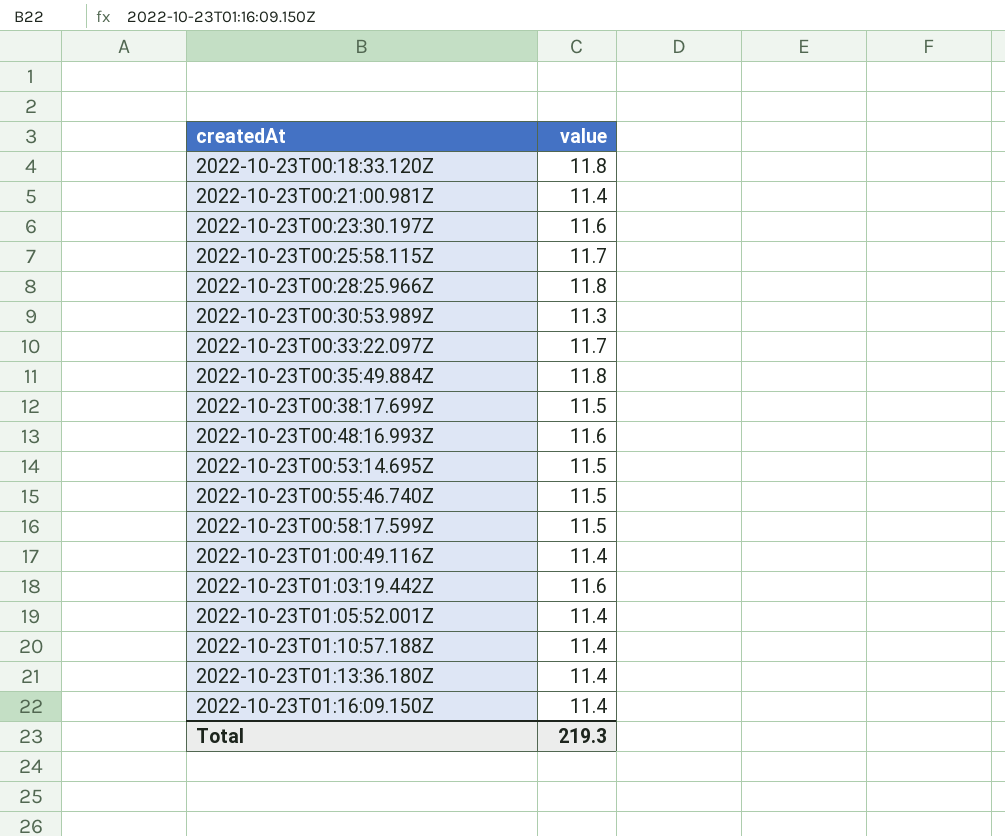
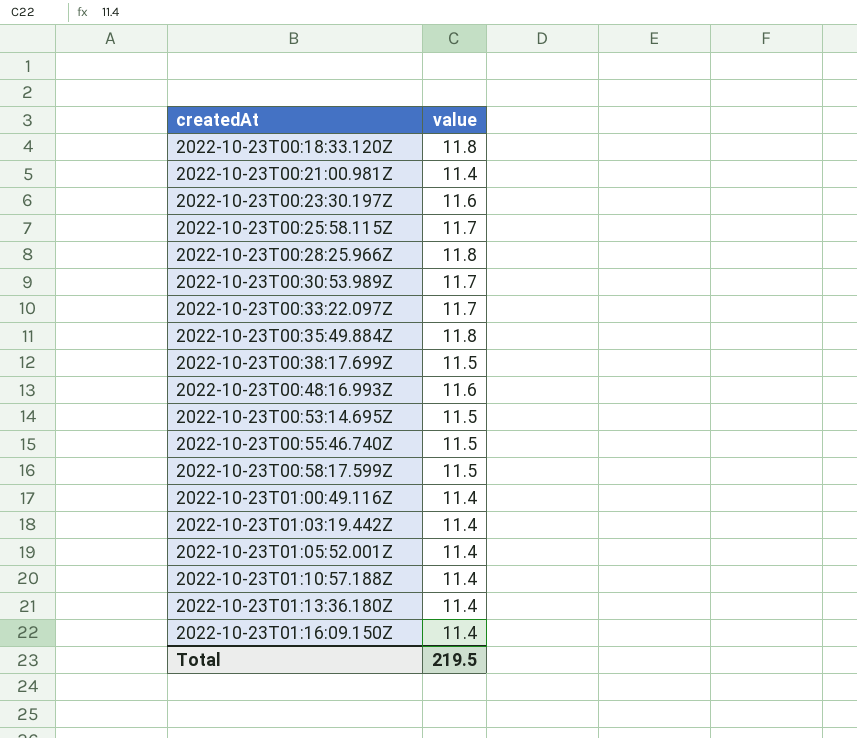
2022-10-23T00:30:53.989Z | value: 11.3 -> 11.7
2022-10-23T01:03:19.442Z | value: 11.6 -> 11.4
Total | value: 219.3 -> 219.5

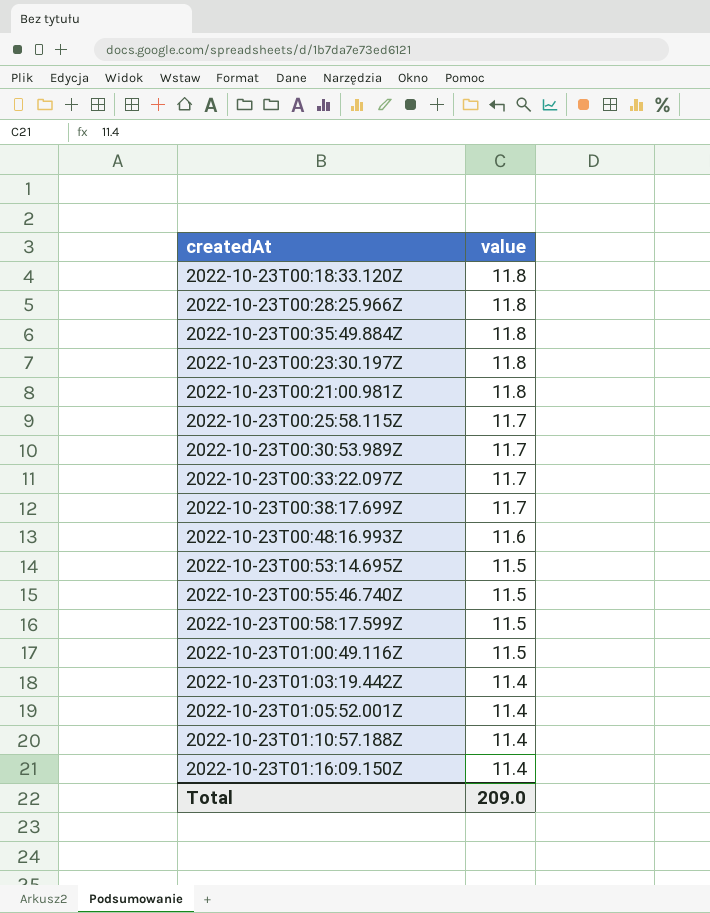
row order: createdAt ascending -> value descending
row 2022-10-23T01:13:36.180Z: 11.4 -> none
2022-10-23T00:23:30.197Z | value: 11.6 -> 11.8
2022-10-23T00:21:00.981Z | value: 11.4 -> 11.8
2022-10-23T00:38:17.699Z | value: 11.5 -> 11.7
2022-10-23T01:00:49.116Z | value: 11.4 -> 11.5
Total | value: 219.5 -> 209.0

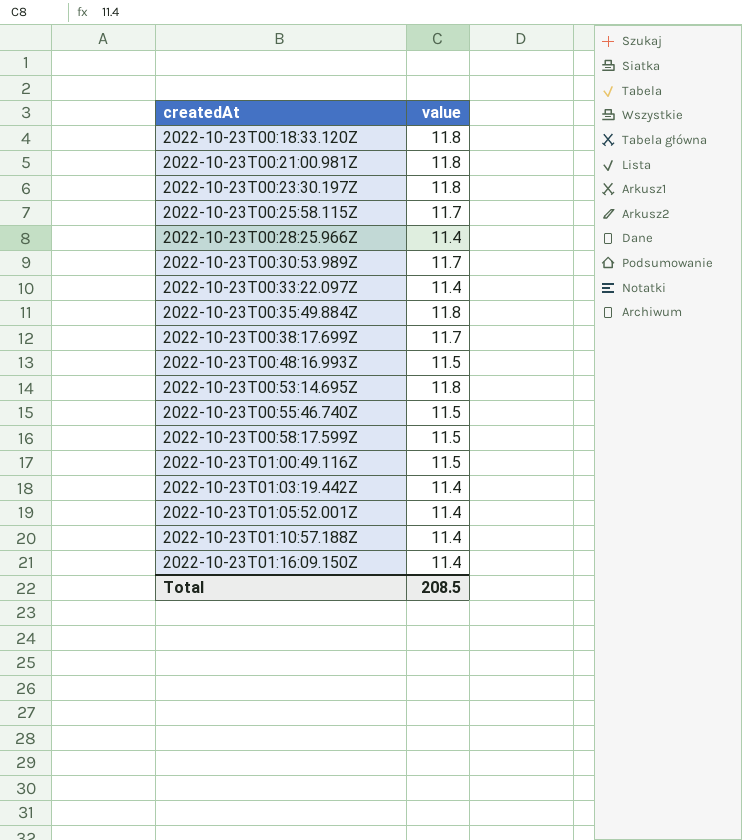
row order: value descending -> createdAt ascending
2022-10-23T00:28:25.966Z | value: 11.8 -> 11.4
2022-10-23T00:33:22.097Z | value: 11.7 -> 11.4
2022-10-23T00:48:16.993Z | value: 11.6 -> 11.5
2022-10-23T00:53:14.695Z | value: 11.5 -> 11.8
Total | value: 209.0 -> 208.5

